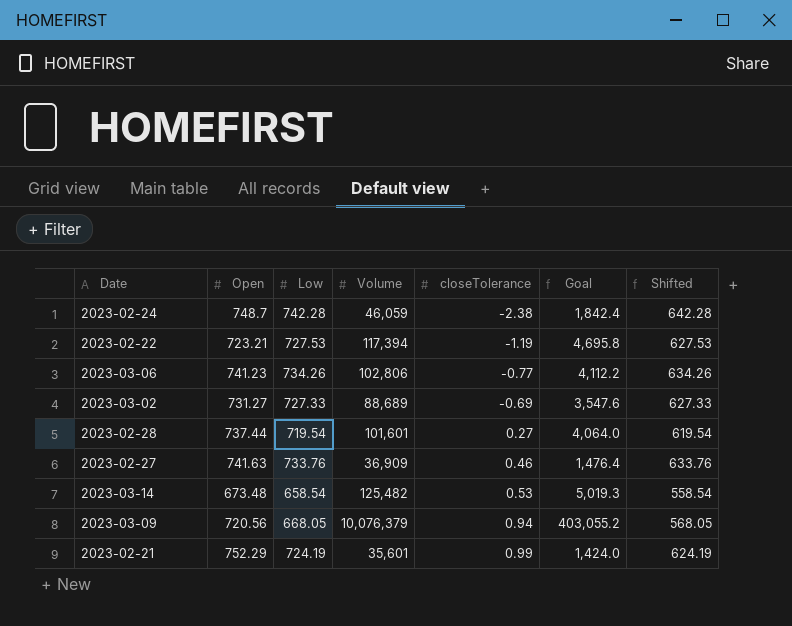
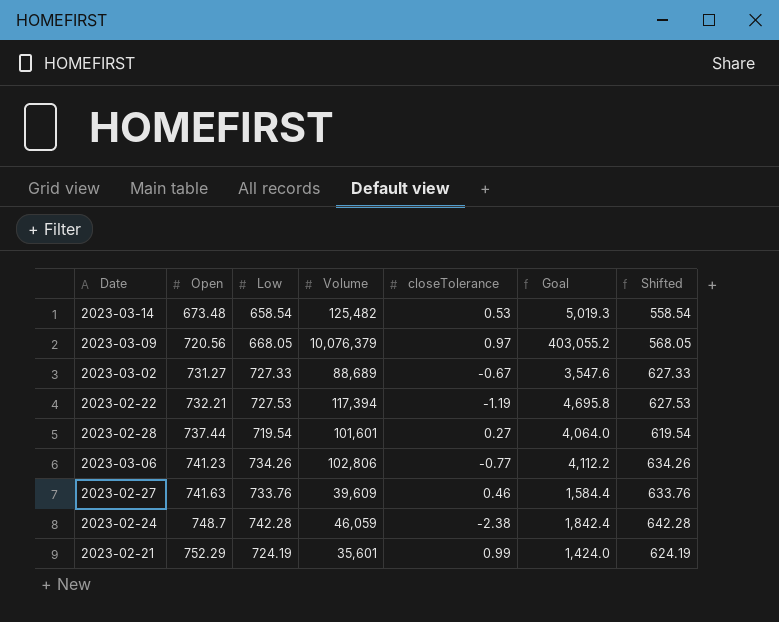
row order: closeTolerance ascending -> Open ascending
2023-03-09 | closeTolerance: 0.94 -> 0.97
2023-03-02 | closeTolerance: -0.69 -> -0.67
2023-02-22 | Open: 723.21 -> 732.21
2023-02-27 | Volume: 36,909 -> 39,609
2023-02-27 | Goal: 1,476.4 -> 1,584.4

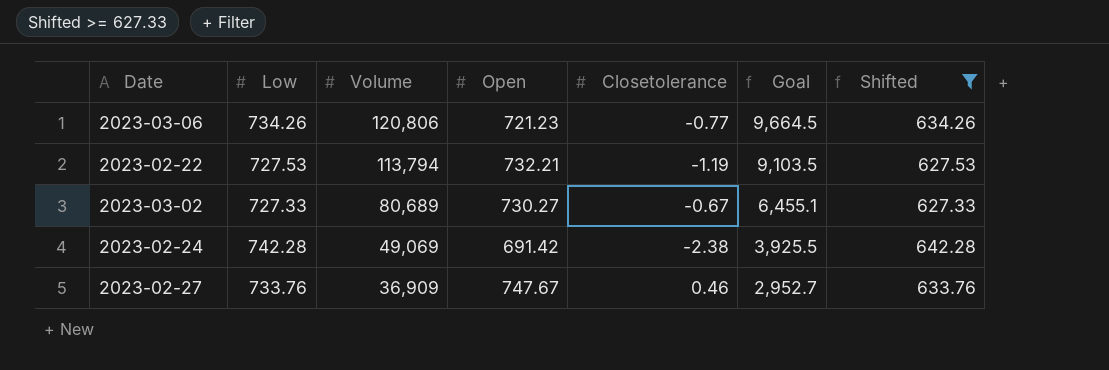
filter: none -> Shifted >= 627.33
row order: Open ascending -> Volume descending
column Open | position: 2 -> 4
column name: closeTolerance -> Closetolerance
column Goal | formula: [Volume] * 0.04 -> [Volume] * 0.08
2023-03-06 | Volume: 102,806 -> 120,806
2023-03-06 | Open: 741.23 -> 721.23
2023-02-22 | Volume: 117,394 -> 113,794
2023-03-02 | Volume: 88,689 -> 80,689
2023-03-02 | Open: 731.27 -> 730.27
2023-02-24 | Volume: 46,059 -> 49,069
2023-02-24 | Open: 748.7 -> 691.42
2023-02-27 | Volume: 39,609 -> 36,909
2023-02-27 | Open: 741.63 -> 747.67

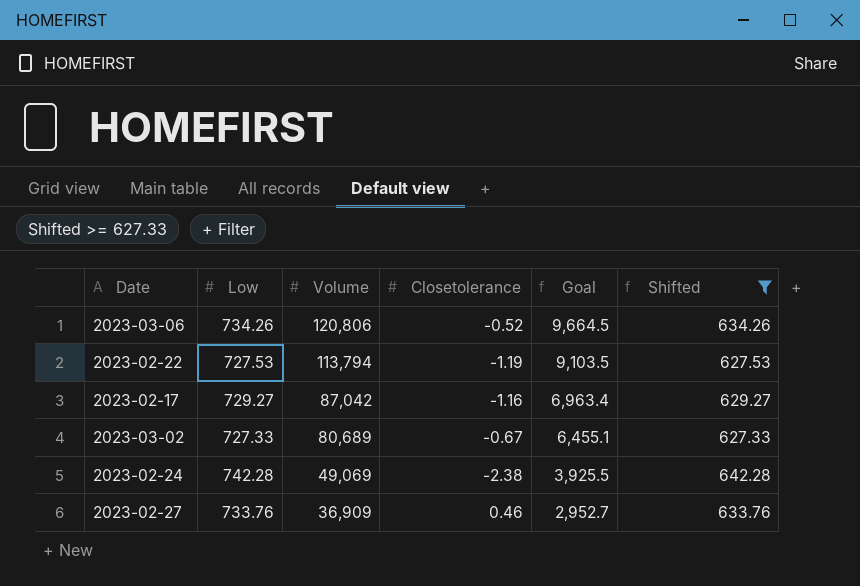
column Open | position: 4 -> none
2023-03-06 | Closetolerance: -0.77 -> -0.52
row 2023-02-17: none -> 729.27 | 87,042 | -1.16 | 6,963.4 | 629.27

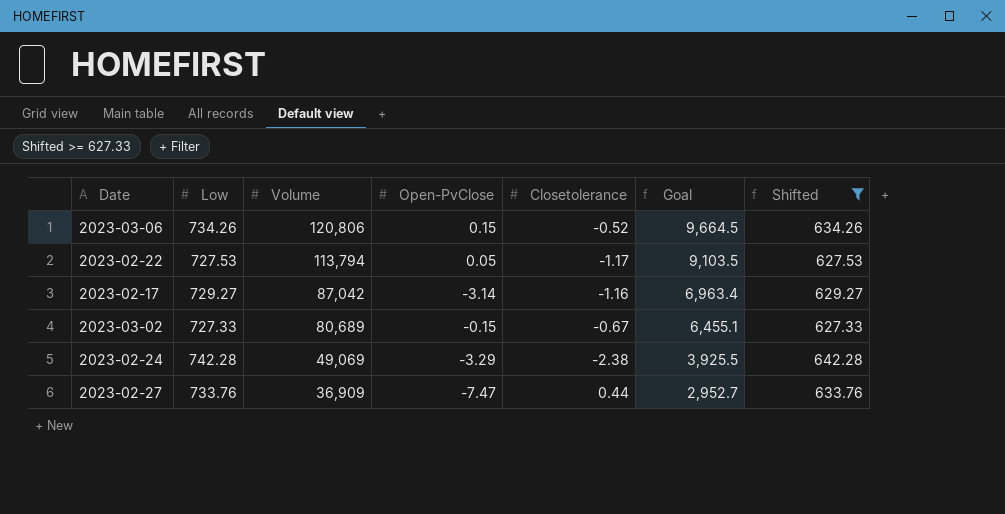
column Open-PvClose | position: none -> 4
2023-02-22 | Closetolerance: -1.19 -> -1.17
2023-02-27 | Closetolerance: 0.46 -> 0.44

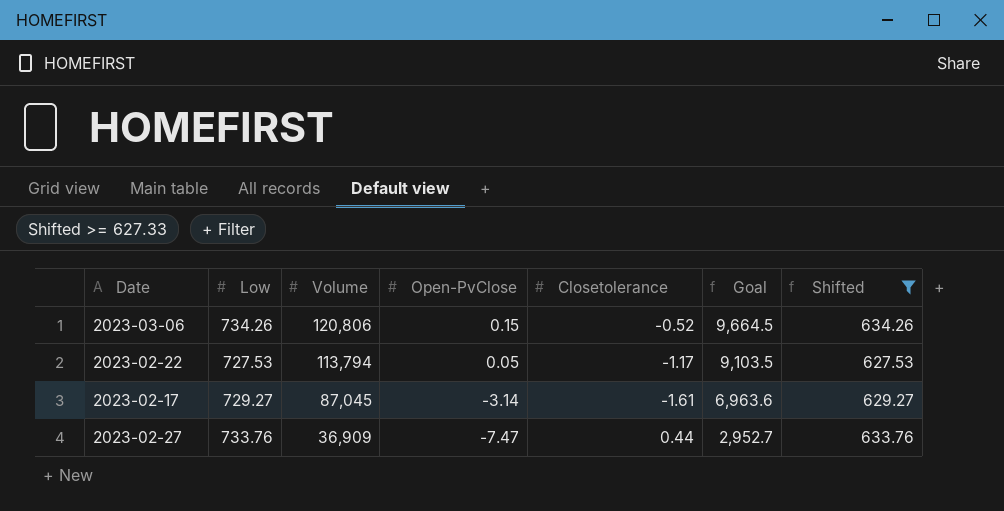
row 2023-03-02: 727.33 | 80,689 | -0.15 | -0.67 | 6,455.1 | 627.33 -> none
row 2023-02-24: 742.28 | 49,069 | -3.29 | -2.38 | 3,925.5 | 642.28 -> none
2023-02-17 | Volume: 87,042 -> 87,045
2023-02-17 | Closetolerance: -1.16 -> -1.61
2023-02-17 | Goal: 6,963.4 -> 6,963.6

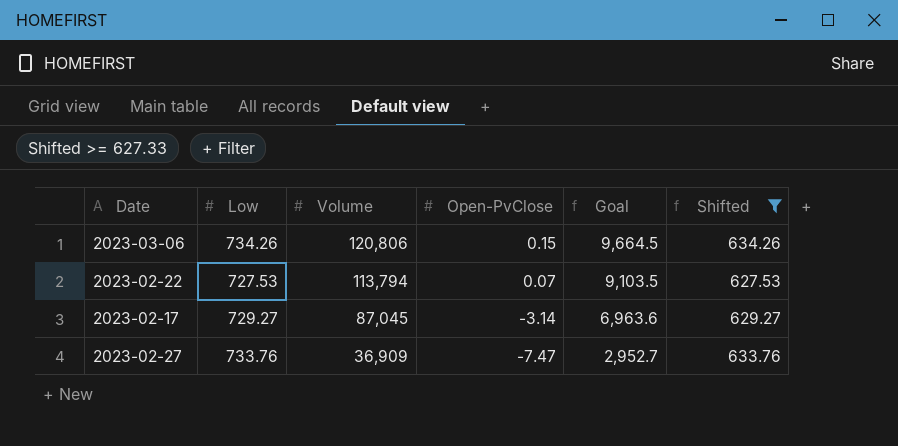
column Closetolerance | position: 5 -> none
2023-02-22 | Open-PvClose: 0.05 -> 0.07

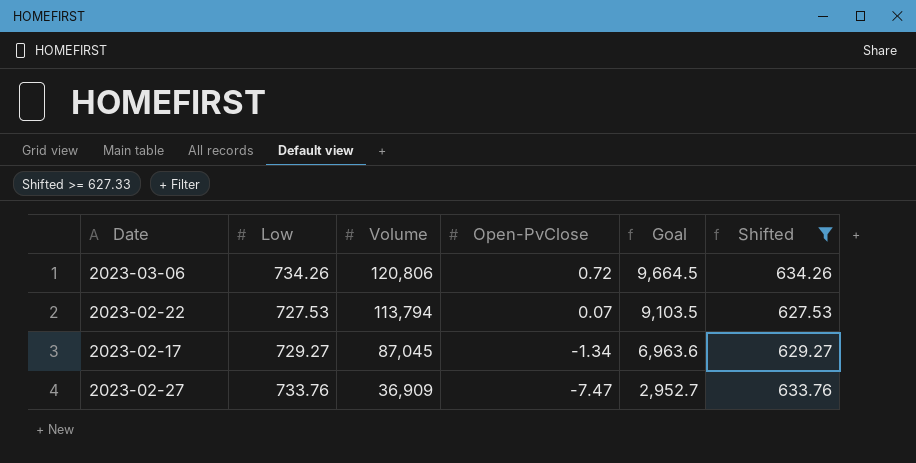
2023-03-06 | Open-PvClose: 0.15 -> 0.72
2023-02-17 | Open-PvClose: -3.14 -> -1.34

